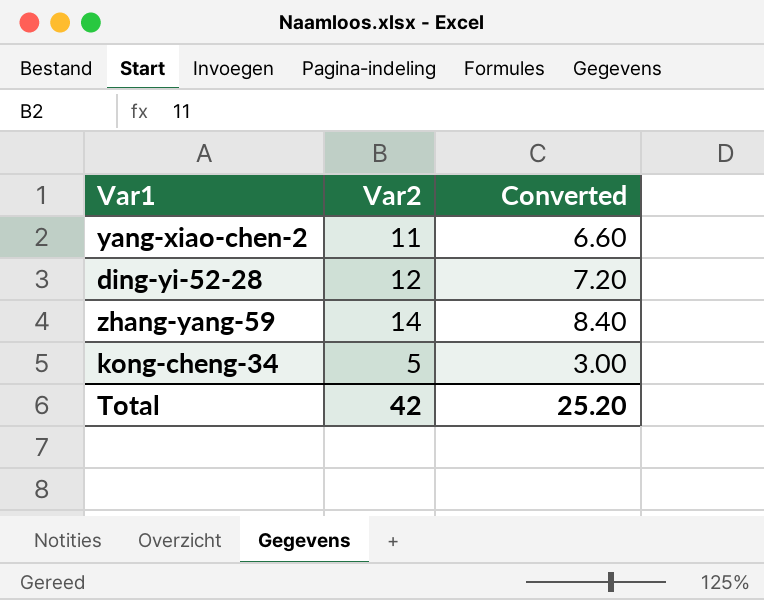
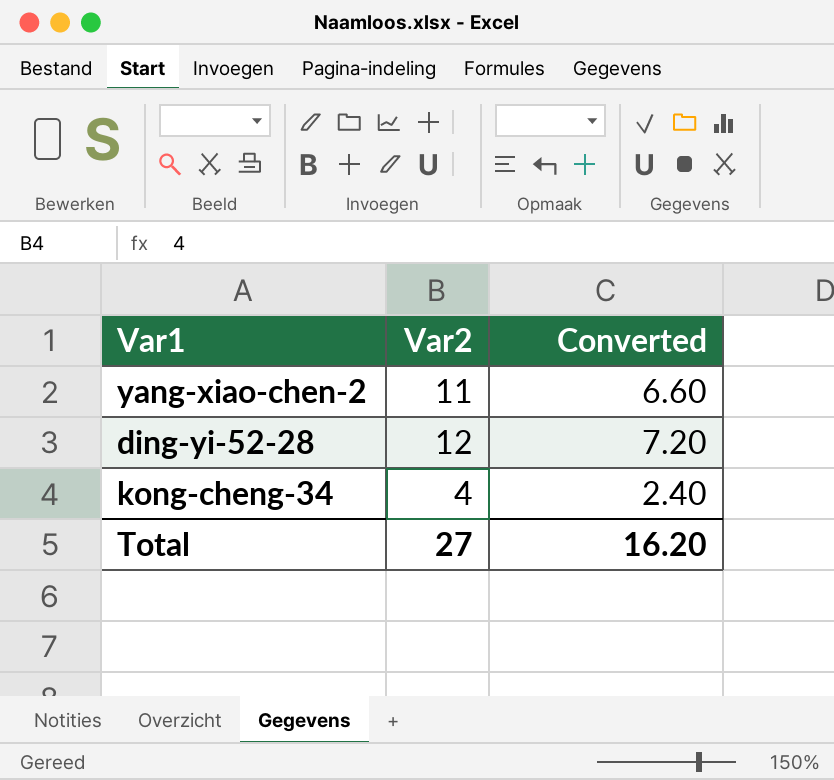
row zhang-yang-59: 14 | 8.40 -> none
kong-cheng-34 | Var2: 5 -> 4
kong-cheng-34 | Converted: 3.00 -> 2.40
Total | Var2: 42 -> 27
Total | Converted: 25.20 -> 16.20

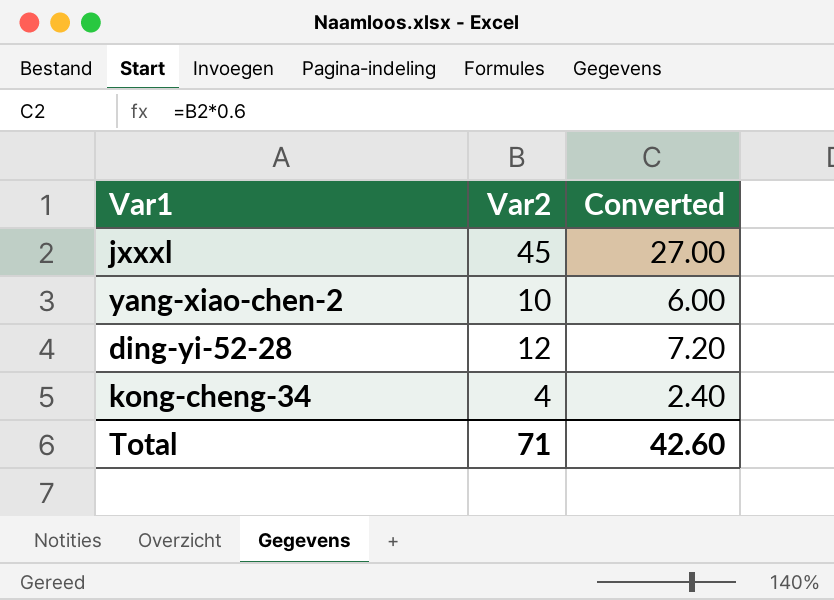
row jxxxl: none -> 45 | 27.00
yang-xiao-chen-2 | Var2: 11 -> 10
yang-xiao-chen-2 | Converted: 6.60 -> 6.00
Total | Var2: 27 -> 71
Total | Converted: 16.20 -> 42.60

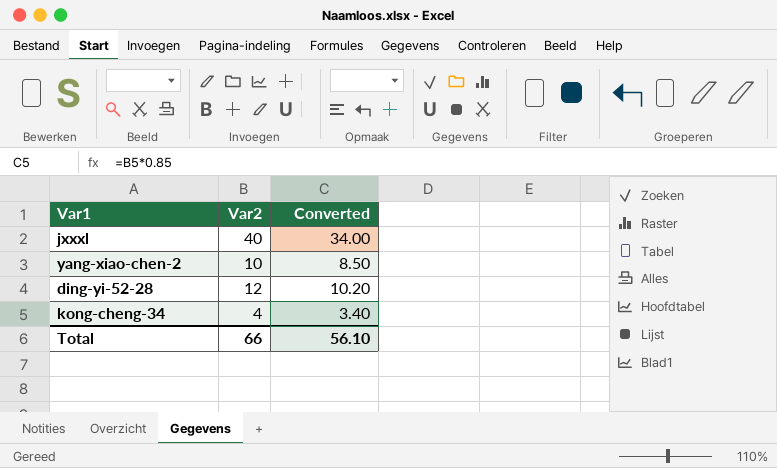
column Converted | formula: [Var2] * 0.6 -> [Var2] * 0.85
jxxxl | Var2: 45 -> 40
Total | Var2: 71 -> 66
Total | Converted: 42.60 -> 56.10

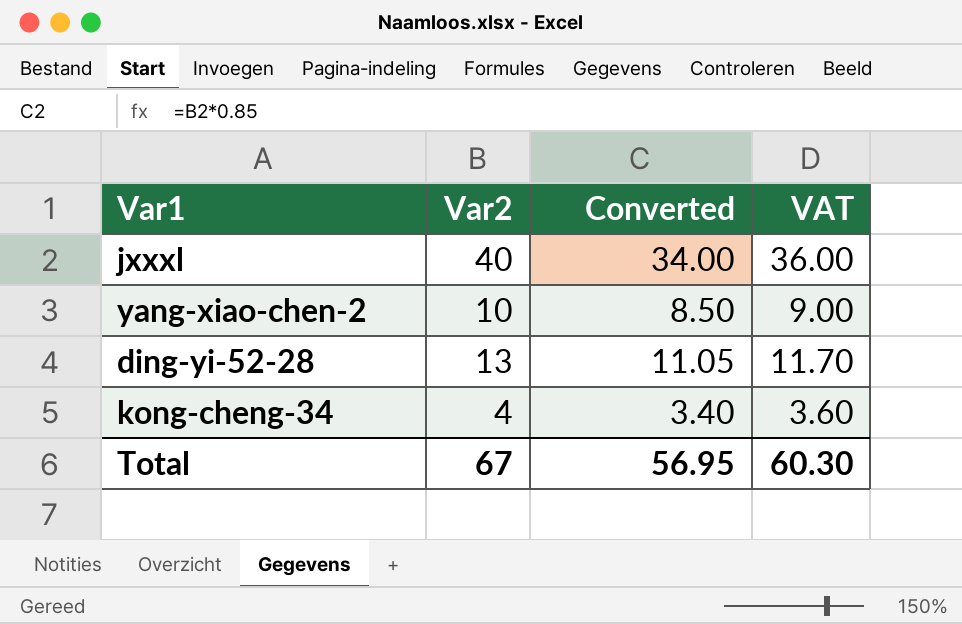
column VAT | formula: none -> [Var2] * 0.9
ding-yi-52-28 | Var2: 12 -> 13
ding-yi-52-28 | Converted: 10.20 -> 11.05
Total | Var2: 66 -> 67
Total | Converted: 56.10 -> 56.95

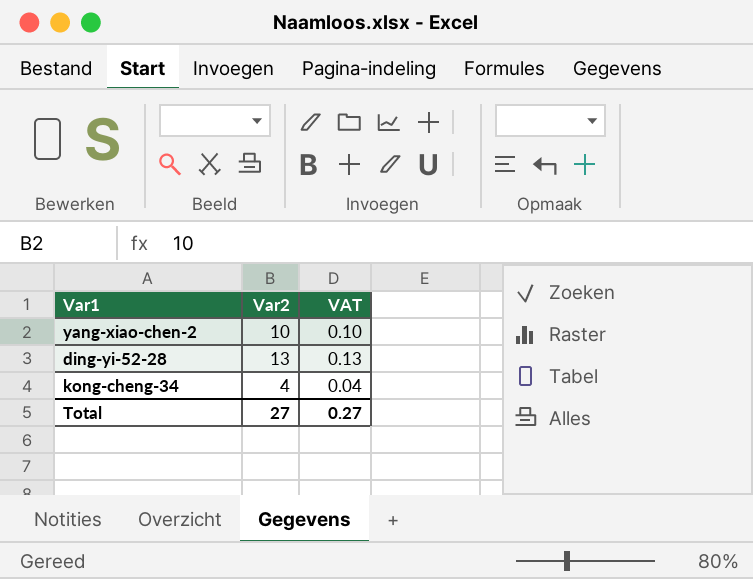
column Converted | formula: [Var2] * 0.85 -> none
column VAT | formula: [Var2] * 0.9 -> [Var2] * 0.01
row jxxxl: 40 | 34.00 | 36.00 -> none
Total | Var2: 67 -> 27
Total | VAT: 60.30 -> 0.27

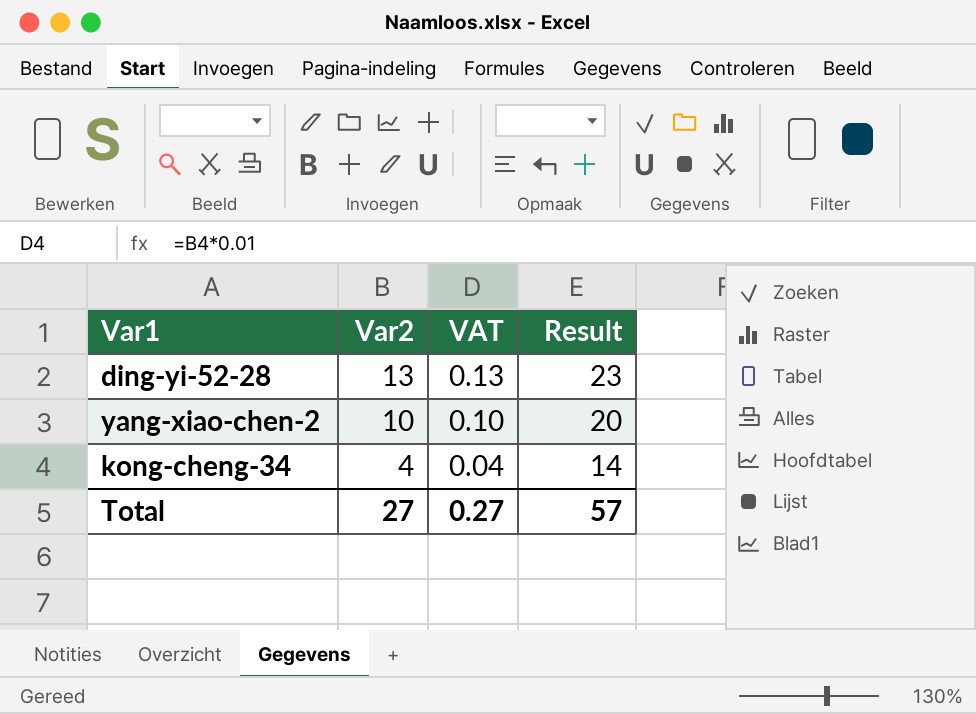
row order: none -> Var2 descending
column Result | formula: none -> [Var2] + 10

